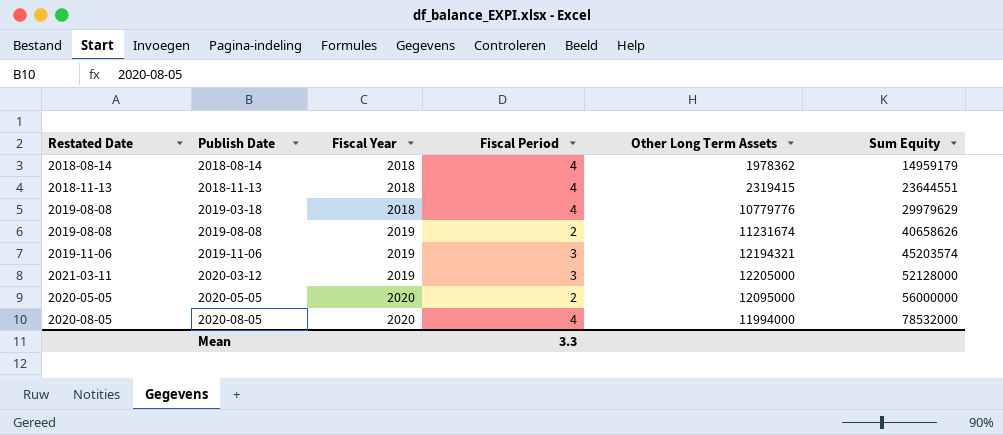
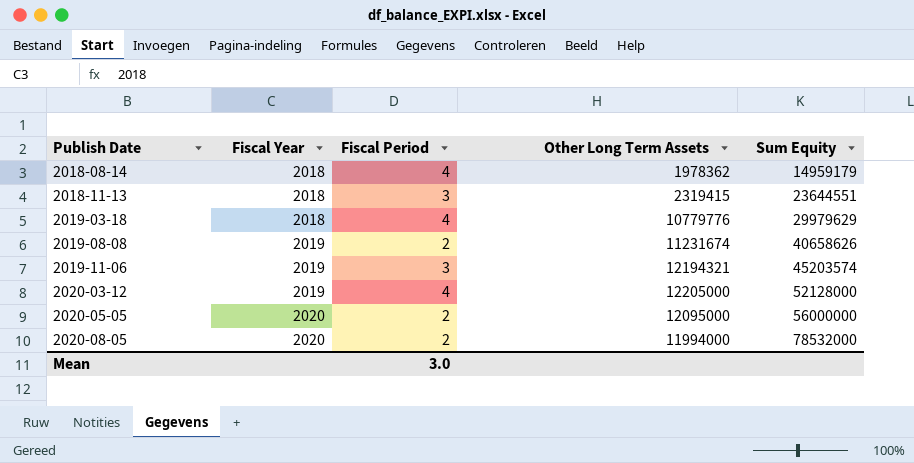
column Restated Date | position: 1 -> none
2018-11-13 | Fiscal Period: 4 -> 3
2020-03-12 | Fiscal Period: 3 -> 4
2020-08-05 | Fiscal Period: 4 -> 2
Mean | Fiscal Period: 3.3 -> 3.0

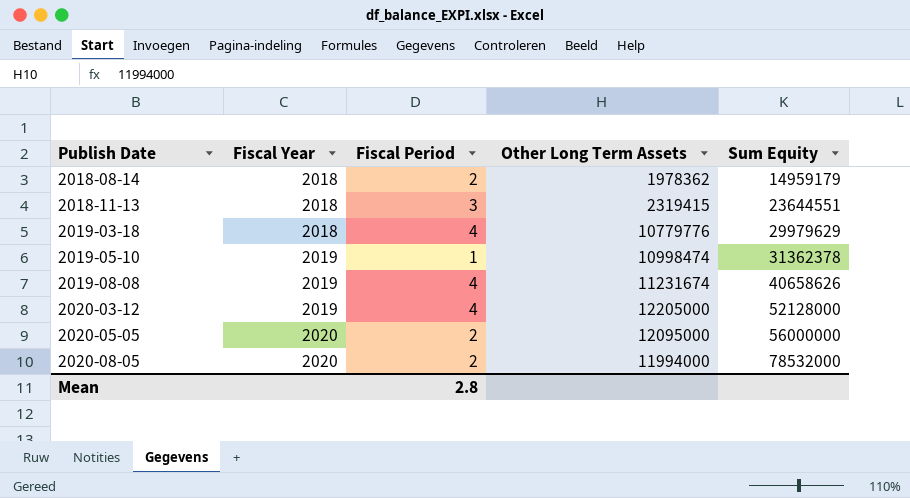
row 2019-11-06: 2019 | 3 | 12194321 | 45203574 -> none
2018-08-14 | Fiscal Period: 4 -> 2
row 2019-05-10: none -> 2019 | 1 | 10998474 | 31362378
2019-08-08 | Fiscal Period: 2 -> 4
Mean | Fiscal Period: 3.0 -> 2.8

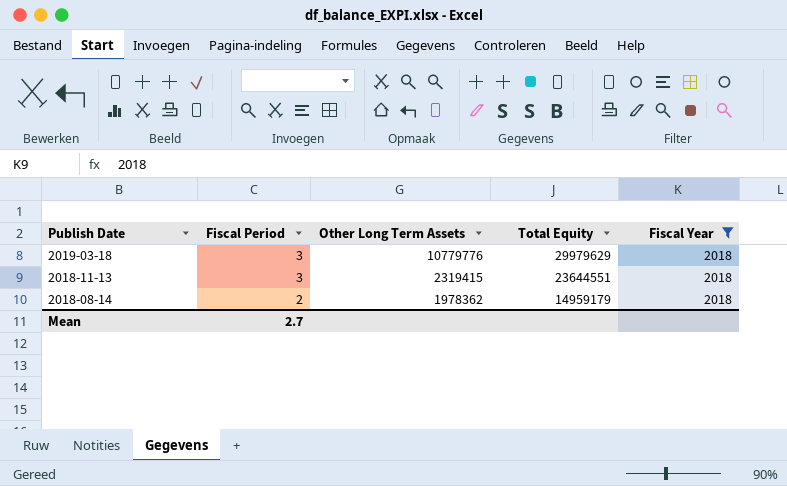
filter: none -> Fiscal Year = 2018
row order: Publish Date ascending -> Publish Date descending
column name: Sum Equity -> Total Equity
column Fiscal Year | position: 2 -> 5
2019-03-18 | Fiscal Period: 4 -> 3
Mean | Fiscal Period: 2.8 -> 2.7

